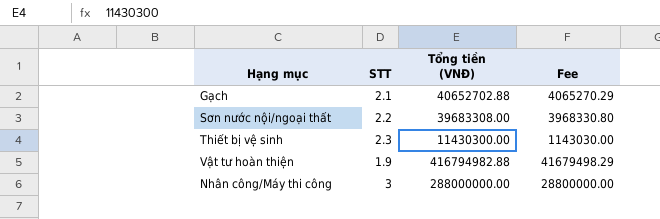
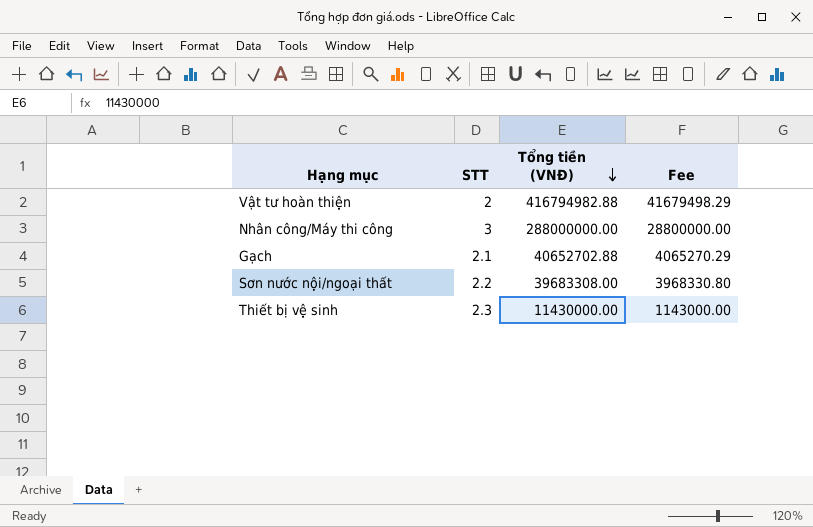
row order: none -> Tổng tiền (VNĐ) descending
Vật tư hoàn thiện | STT: 1.9 -> 2
Thiết bị vệ sinh | Tổng tiền (VNĐ): 11430300.00 -> 11430000.00
Thiết bị vệ sinh | Fee: 1143030.00 -> 1143000.00

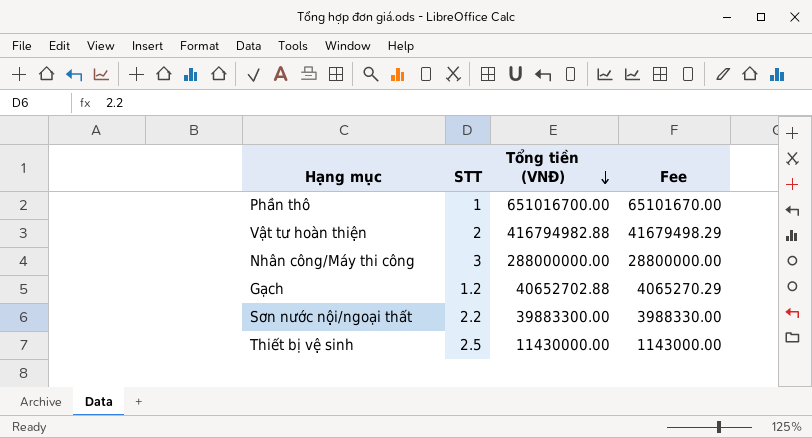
row Phần thô: none -> 1 | 651016700.00 | 65101670.00
Gạch | STT: 2.1 -> 1.2
Sơn nước nội/ngoại thất | Tổng tiền (VNĐ): 39683308.00 -> 39883300.00
Sơn nước nội/ngoại thất | Fee: 3968330.80 -> 3988330.00
Thiết bị vệ sinh | STT: 2.3 -> 2.5

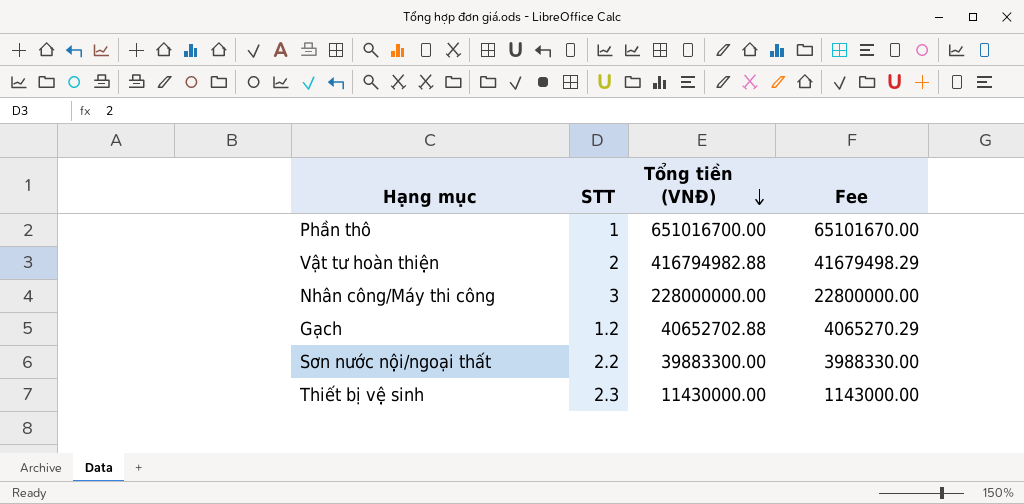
Nhân công/Máy thi công | Tổng tiền (VNĐ): 288000000.00 -> 228000000.00
Nhân công/Máy thi công | Fee: 28800000.00 -> 22800000.00
Thiết bị vệ sinh | STT: 2.5 -> 2.3

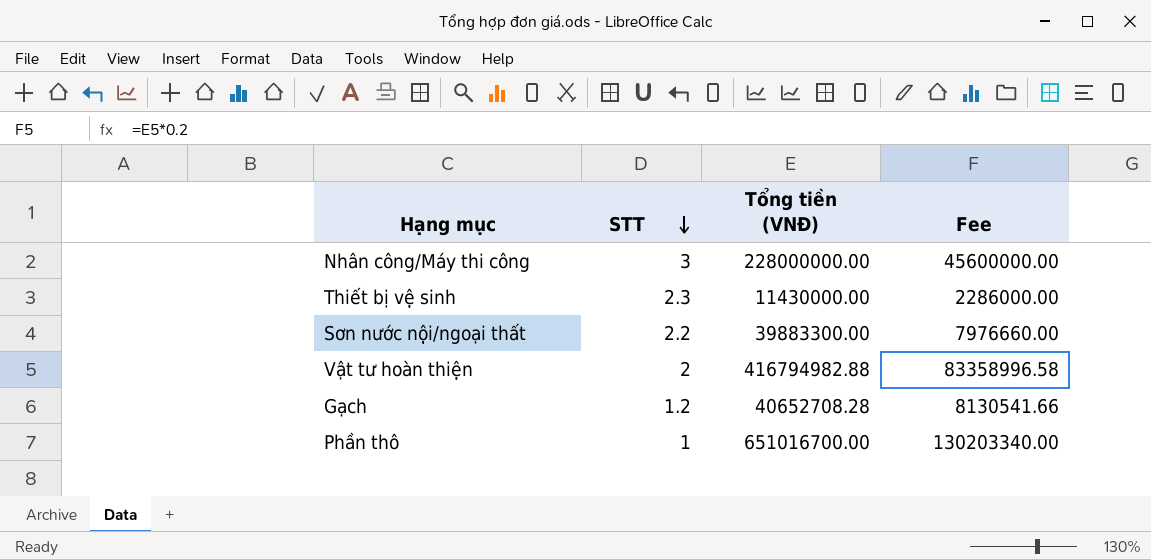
row order: Tổng tiền (VNĐ) descending -> STT descending
column Fee | formula: [Tổng tiền (VNĐ)] * 0.1 -> [Tổng tiền (VNĐ)] * 0.2
Gạch | Tổng tiền (VNĐ): 40652702.88 -> 40652708.28

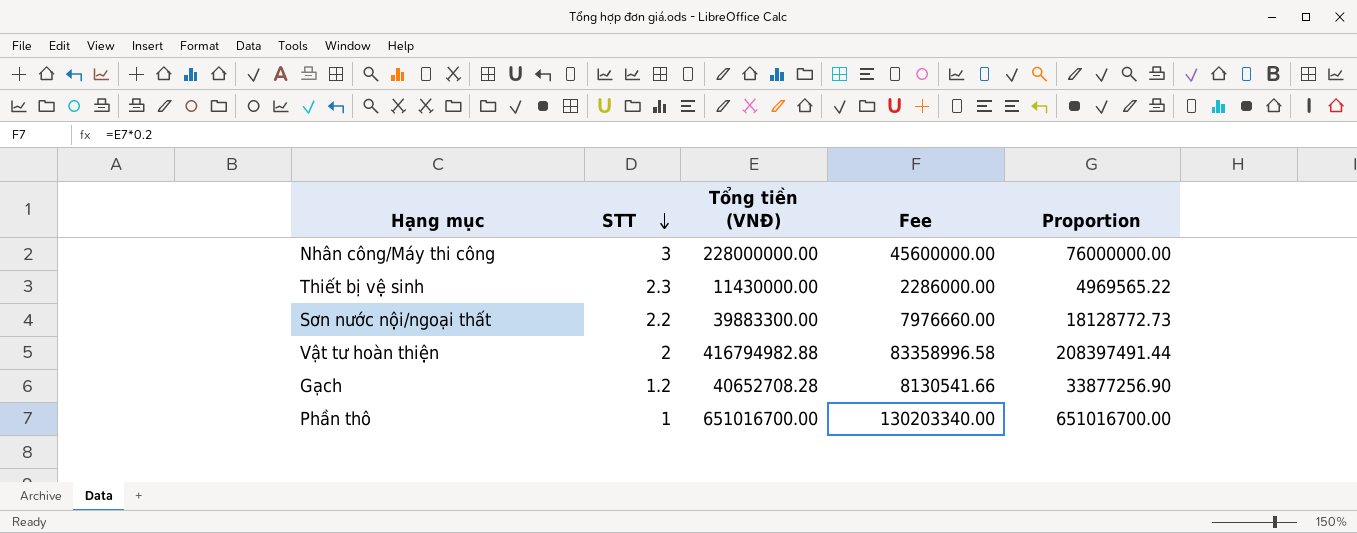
column Proportion | formula: none -> [Tổng tiền (VNĐ)] / [STT]

